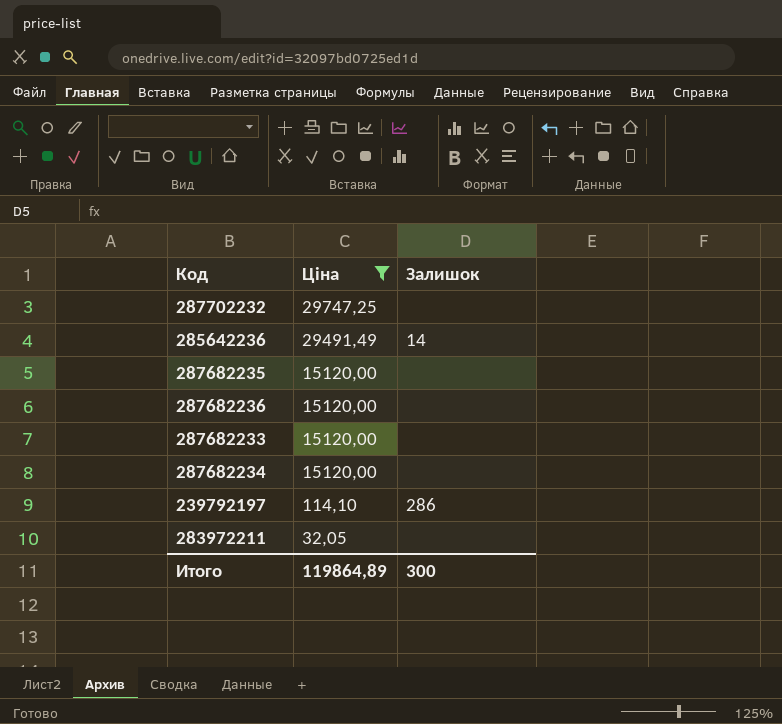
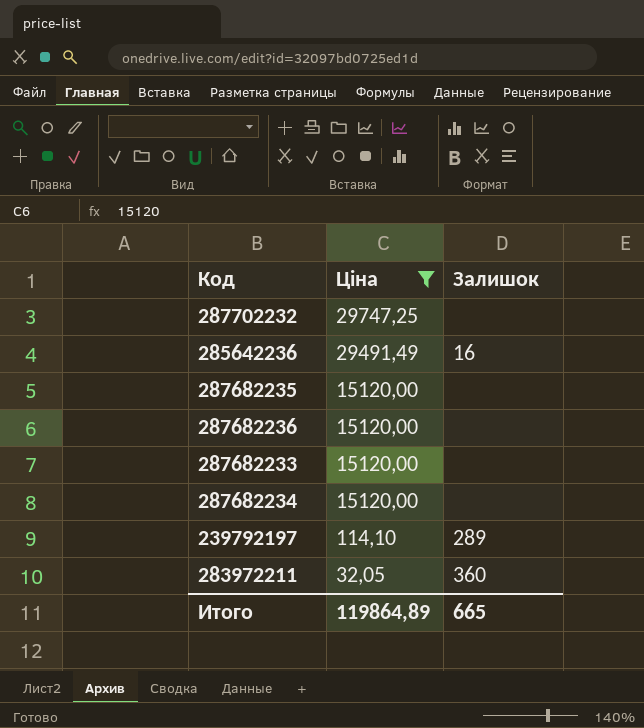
285642236 | Залишок: 14 -> 16
239792197 | Залишок: 286 -> 289
283972211 | Залишок: none -> 360
Итого | Залишок: 300 -> 665

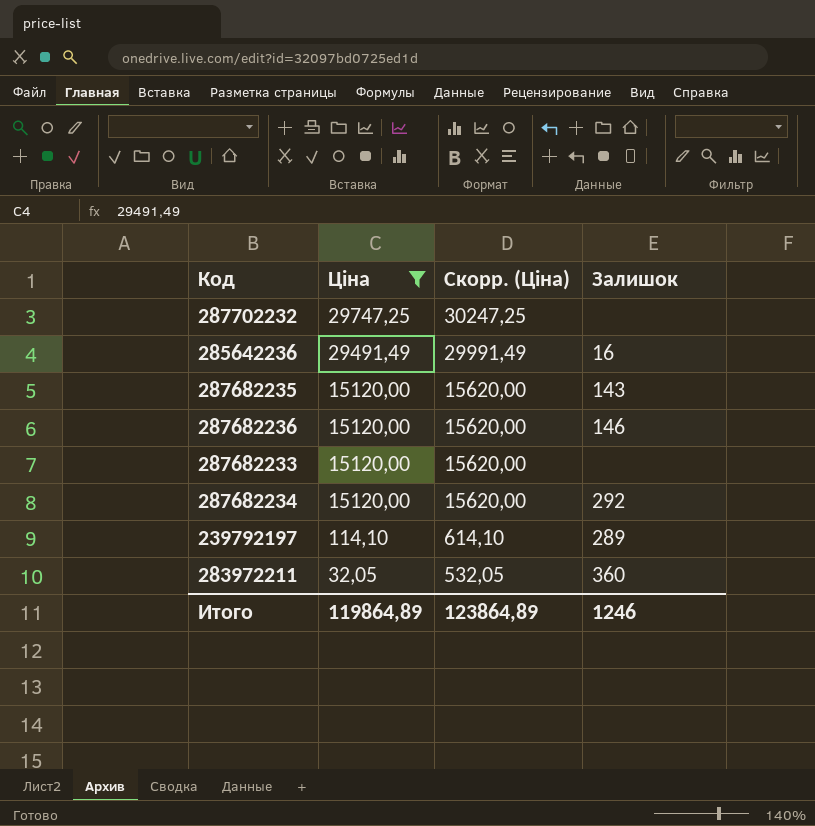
column Скорр. (Ціна) | formula: none -> [Ціна] + 500
287682235 | Залишок: none -> 143
287682236 | Залишок: none -> 146
287682234 | Залишок: none -> 292
Итого | Залишок: 665 -> 1246

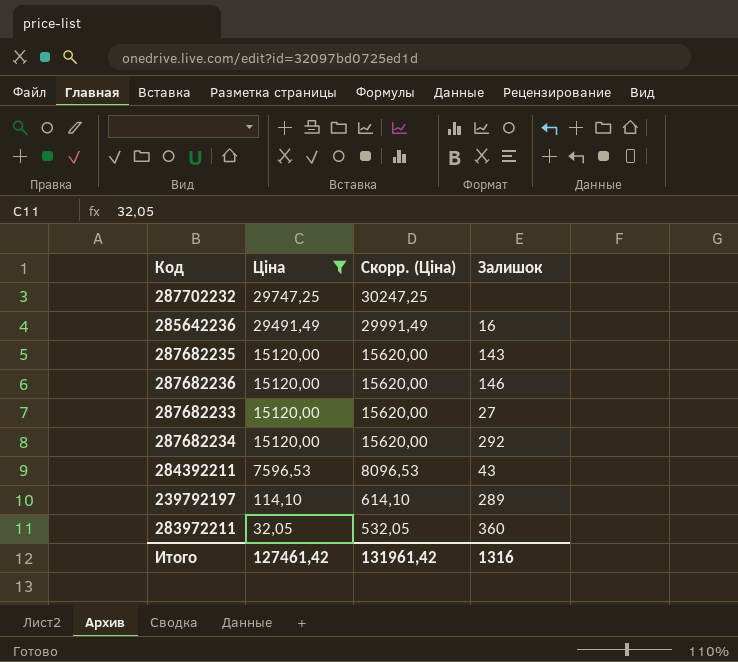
287682233 | Залишок: none -> 27
row 284392211: none -> 7596,53 | 8096,53 | 43
Итого | Ціна: 119864,89 -> 127461,42
Итого | Скорр. (Ціна): 123864,89 -> 131961,42
Итого | Залишок: 1246 -> 1316

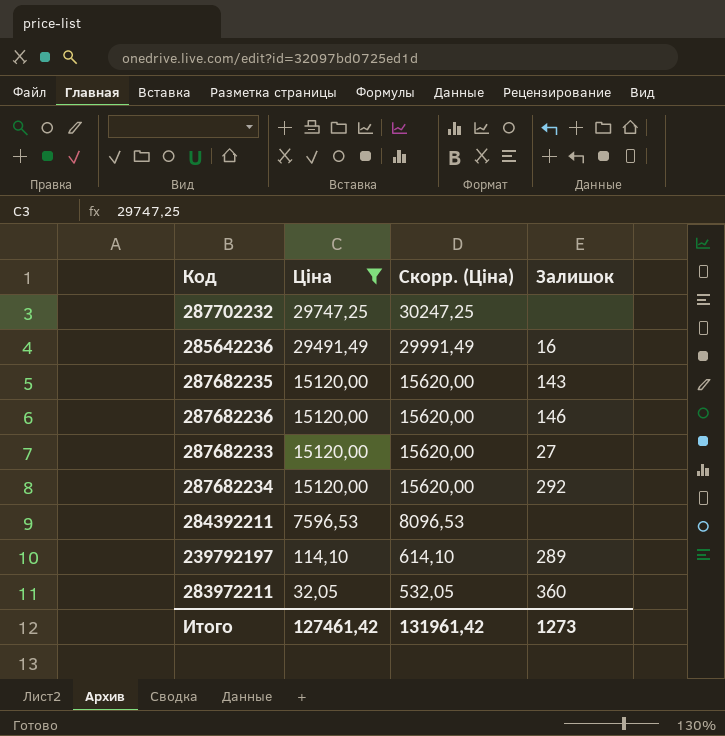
284392211 | Залишок: 43 -> none
Итого | Залишок: 1316 -> 1273

